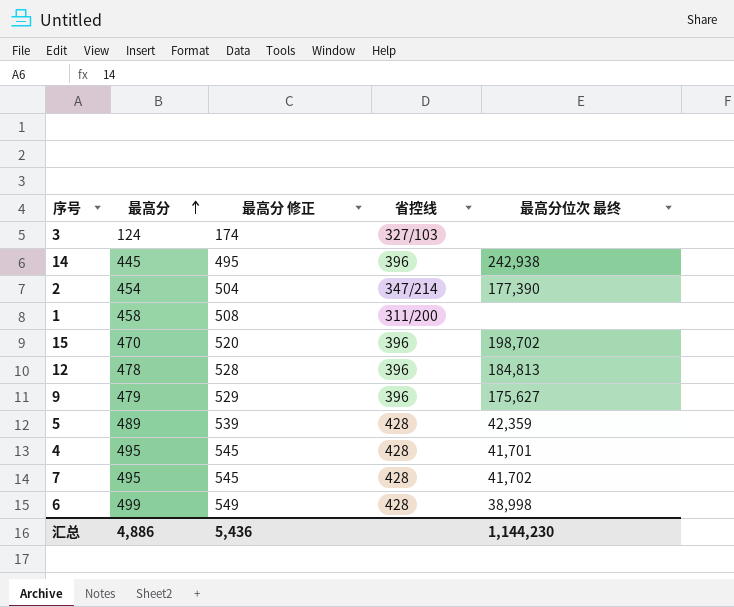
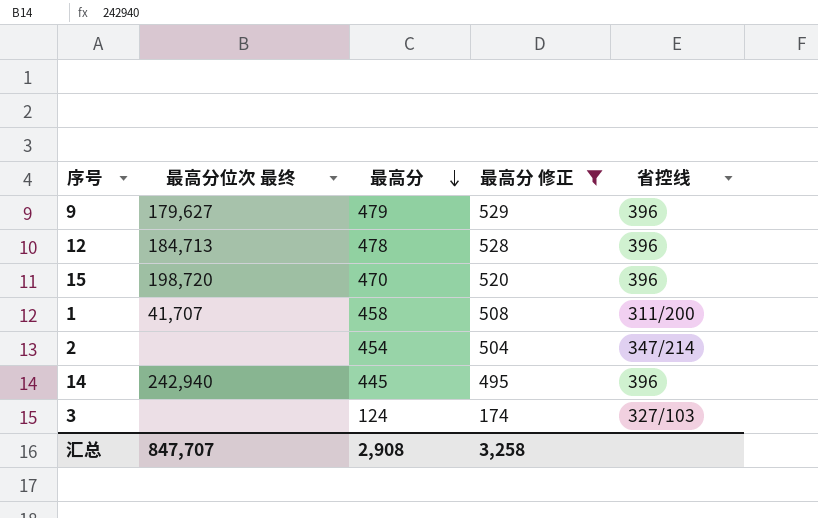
filter: none -> 最高分 修正 <= 529
row order: 最高分 ascending -> 最高分 descending
column 最高分位次 最终 | position: 5 -> 2
9 | 最高分位次 最终: 175,627 -> 179,627
12 | 最高分位次 最终: 184,813 -> 184,713
15 | 最高分位次 最终: 198,702 -> 198,720
1 | 最高分位次 最终: none -> 41,707
2 | 最高分位次 最终: 177,390 -> none
14 | 最高分位次 最终: 242,938 -> 242,940
汇总 | 最高分位次 最终: 1,144,230 -> 847,707
汇总 | 最高分: 4,886 -> 2,908
汇总 | 最高分 修正: 5,436 -> 3,258

